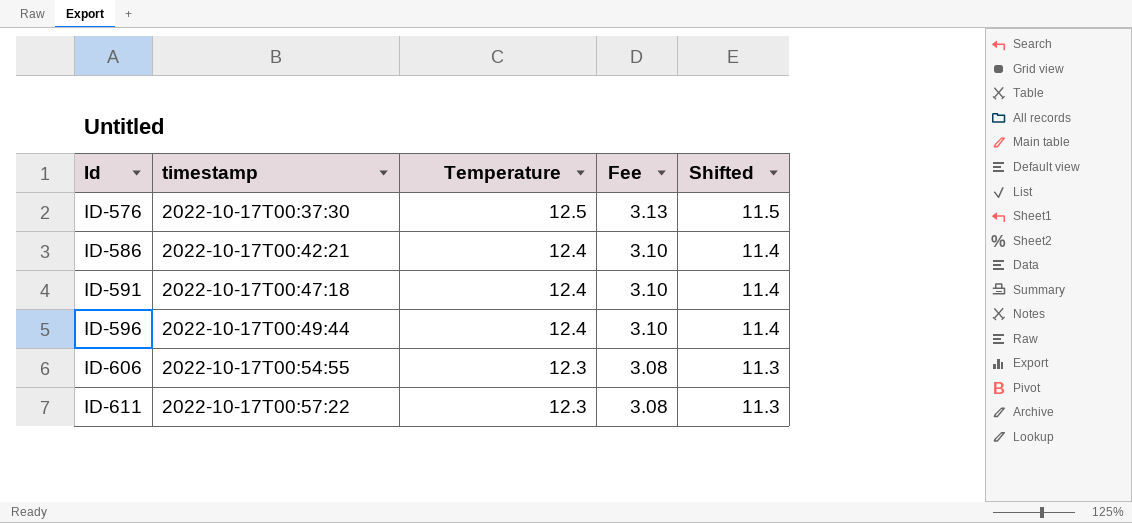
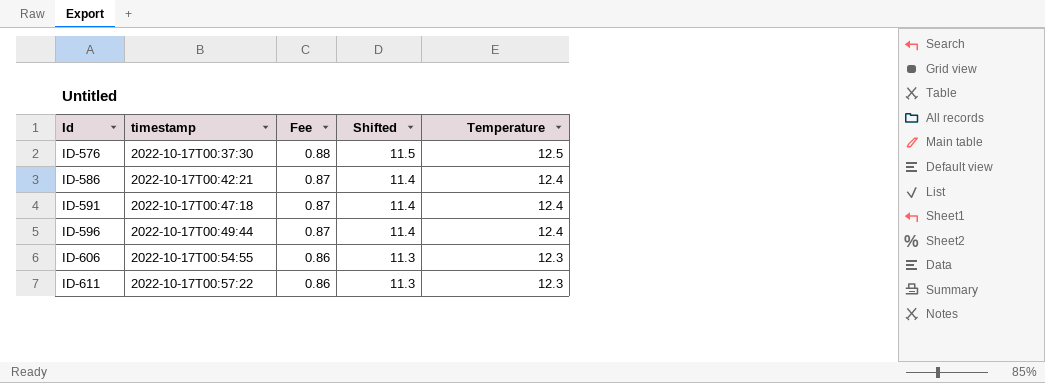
column Fee | formula: [Temperature] * 0.25 -> [Temperature] * 0.07
column Temperature | position: 3 -> 5

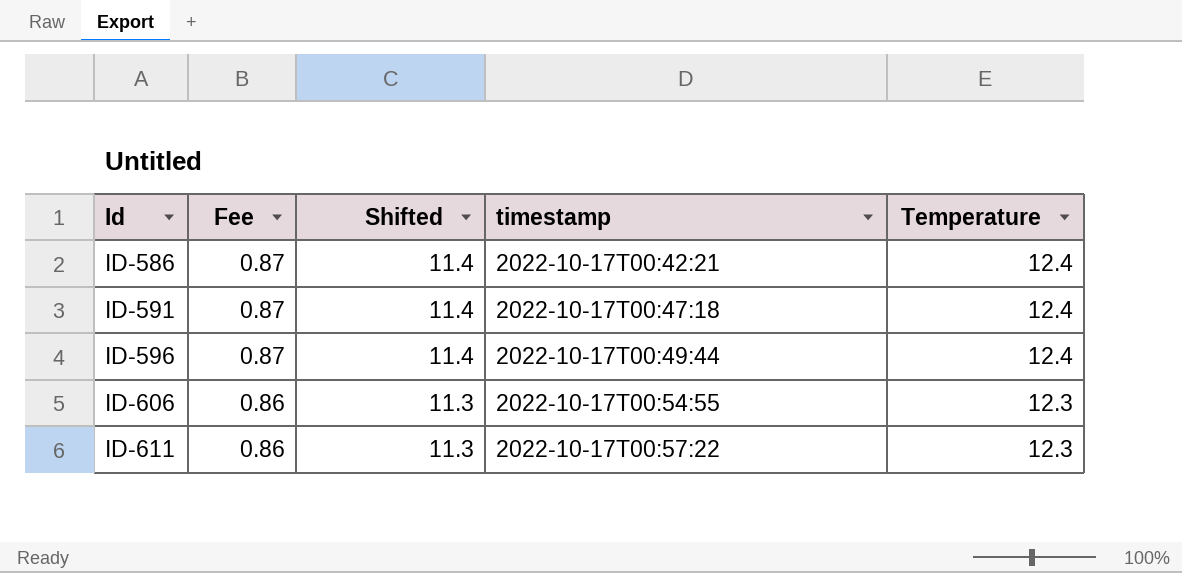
column timestamp | position: 2 -> 4
row ID-576: 2022-10-17T00:37:30 | 0.88 | 11.5 | 12.5 -> none

